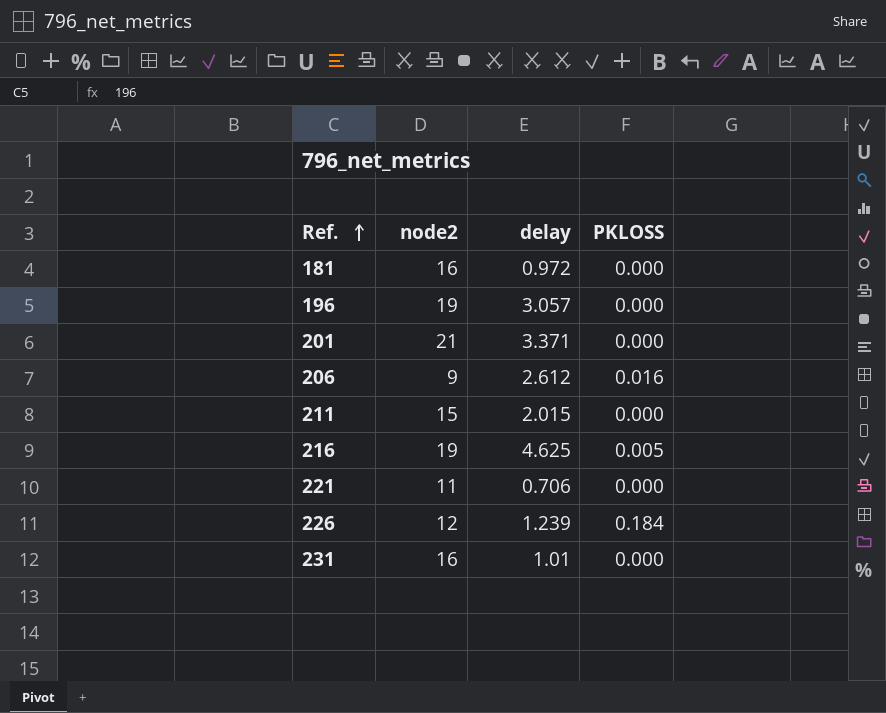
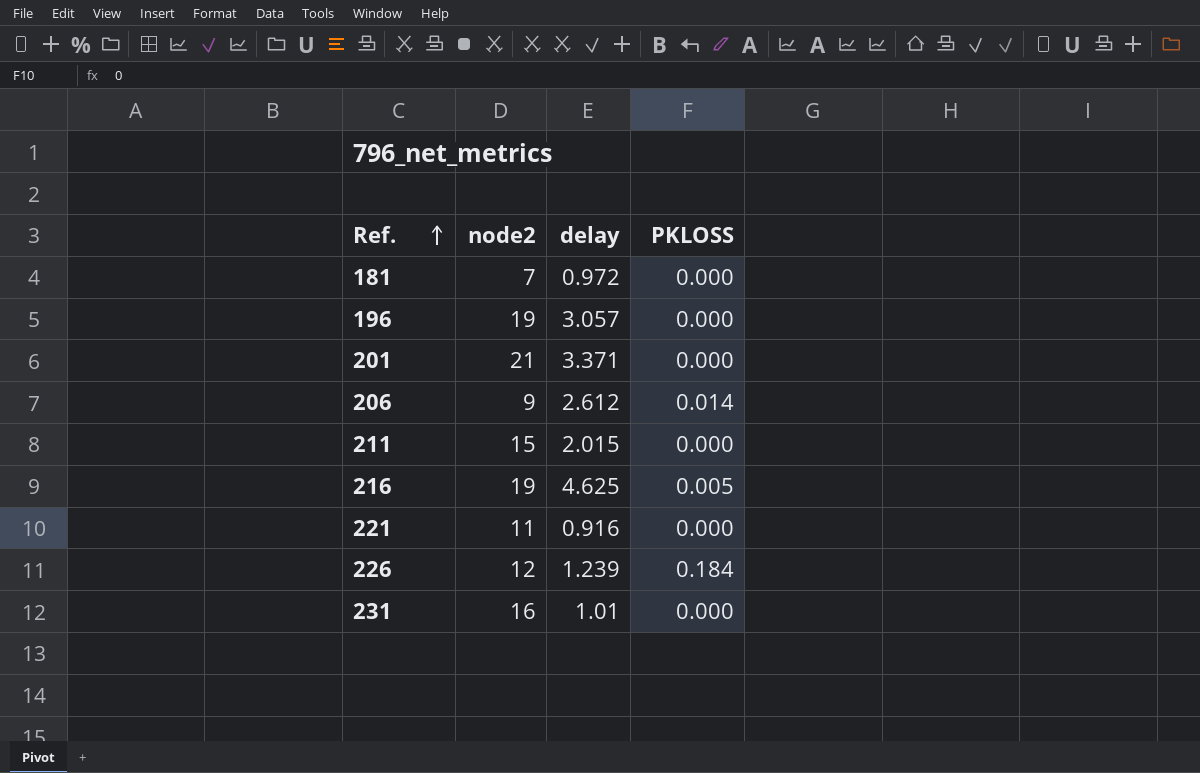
181 | node2: 16 -> 7
206 | PKLOSS: 0.016 -> 0.014
221 | delay: 0.706 -> 0.916

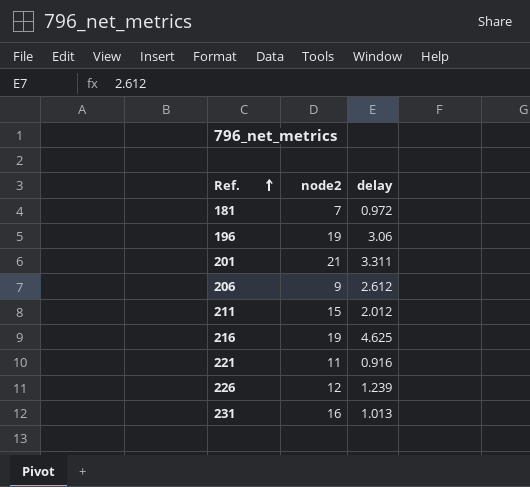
column PKLOSS | position: 4 -> none
196 | delay: 3.057 -> 3.06
201 | delay: 3.371 -> 3.311
211 | delay: 2.015 -> 2.012
231 | delay: 1.01 -> 1.013

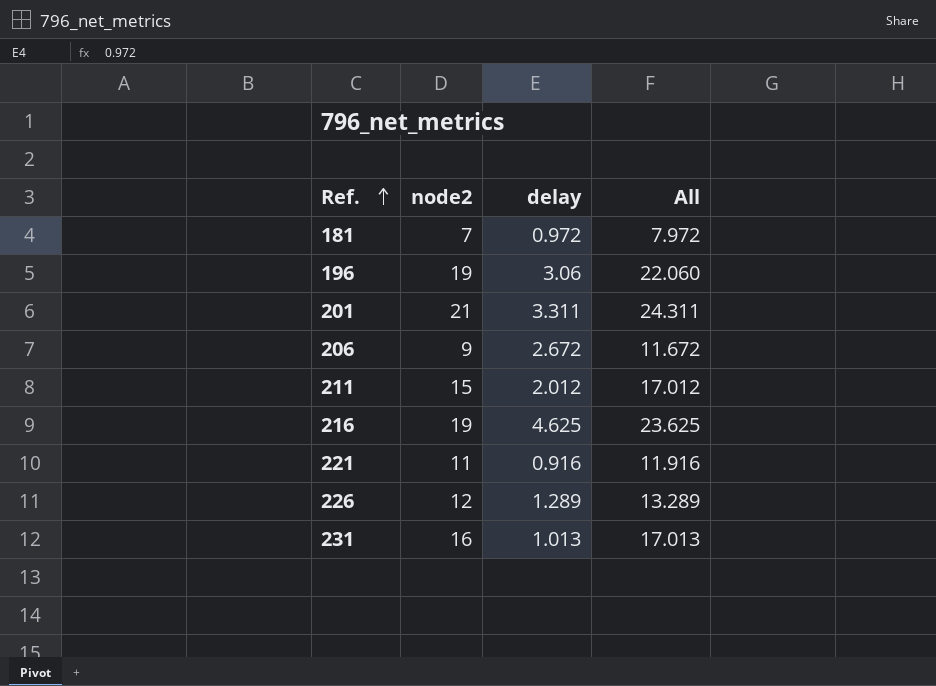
column All | formula: none -> [node2] + [delay]
206 | delay: 2.612 -> 2.672
226 | delay: 1.239 -> 1.289

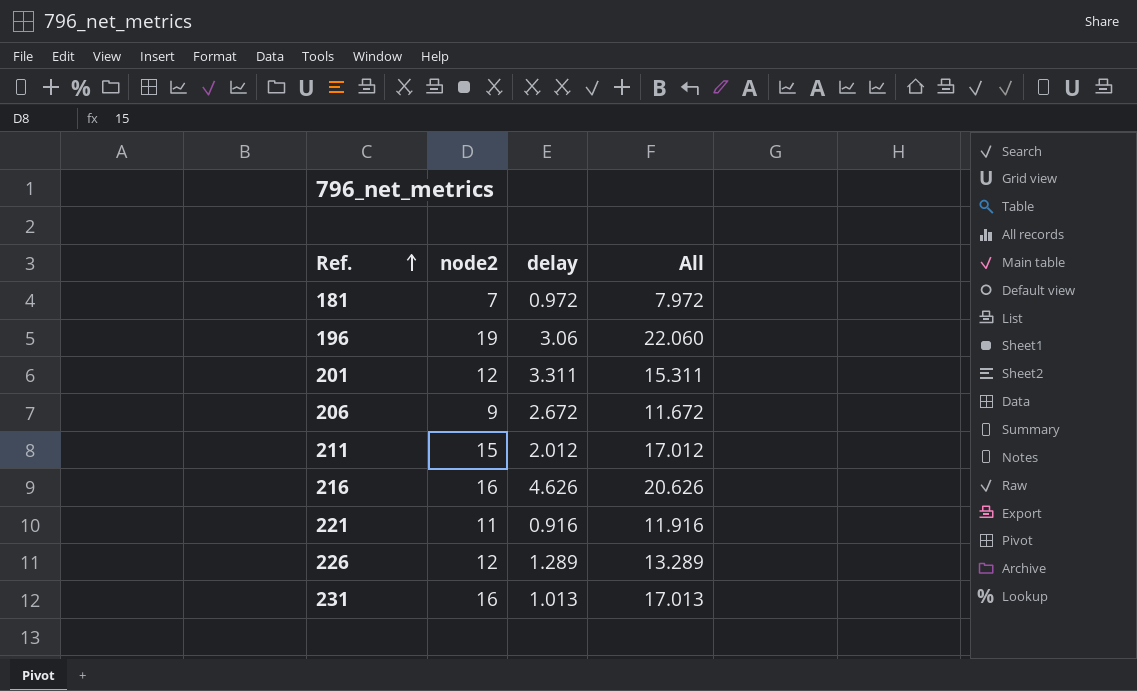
201 | node2: 21 -> 12
201 | All: 24.311 -> 15.311
216 | node2: 19 -> 16
216 | delay: 4.625 -> 4.626
216 | All: 23.625 -> 20.626

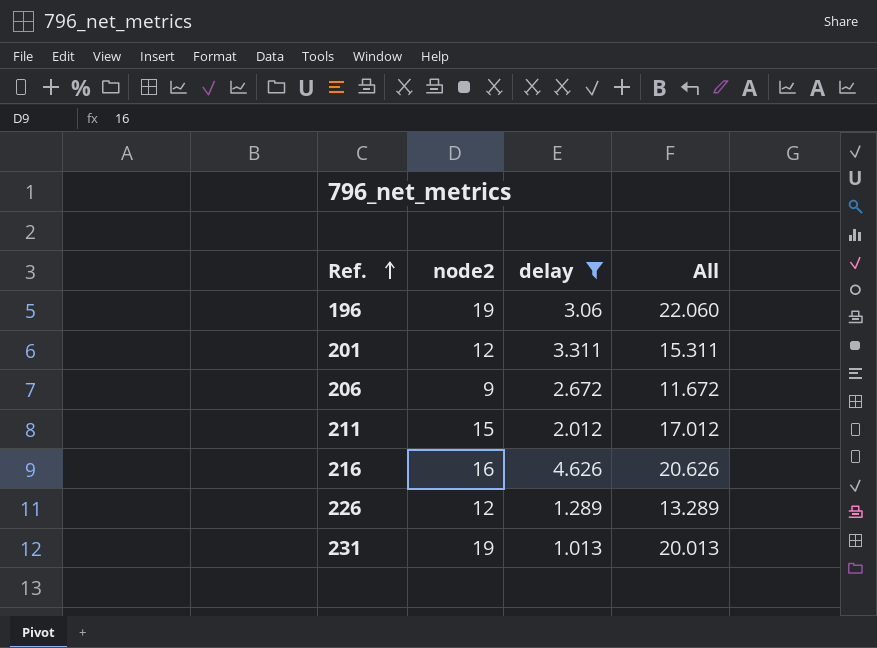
filter: none -> delay >= 1.013
231 | node2: 16 -> 19
231 | All: 17.013 -> 20.013

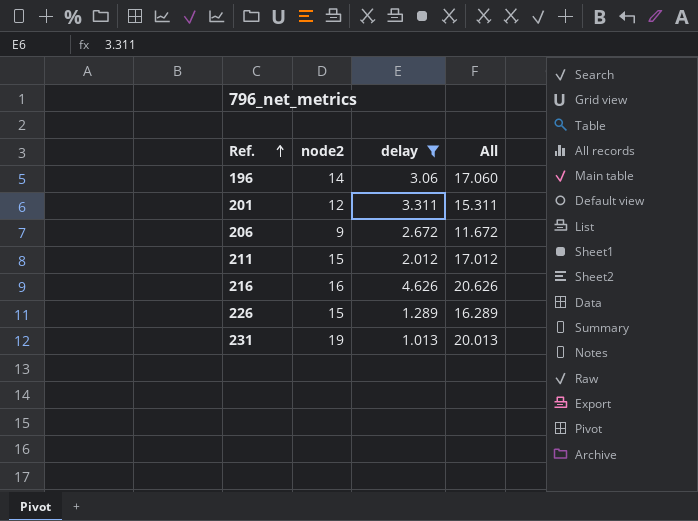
196 | node2: 19 -> 14
196 | All: 22.060 -> 17.060
226 | node2: 12 -> 15
226 | All: 13.289 -> 16.289

